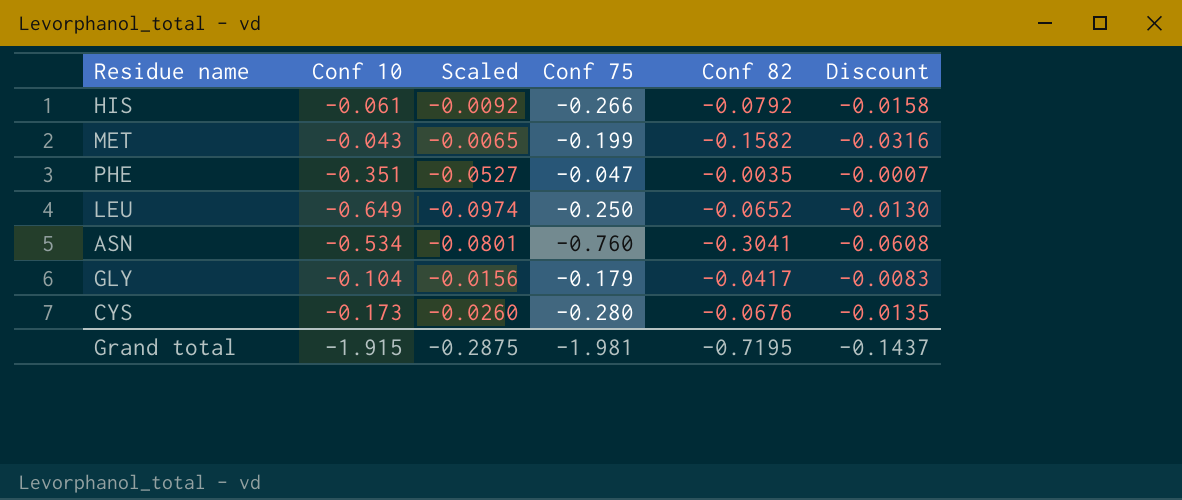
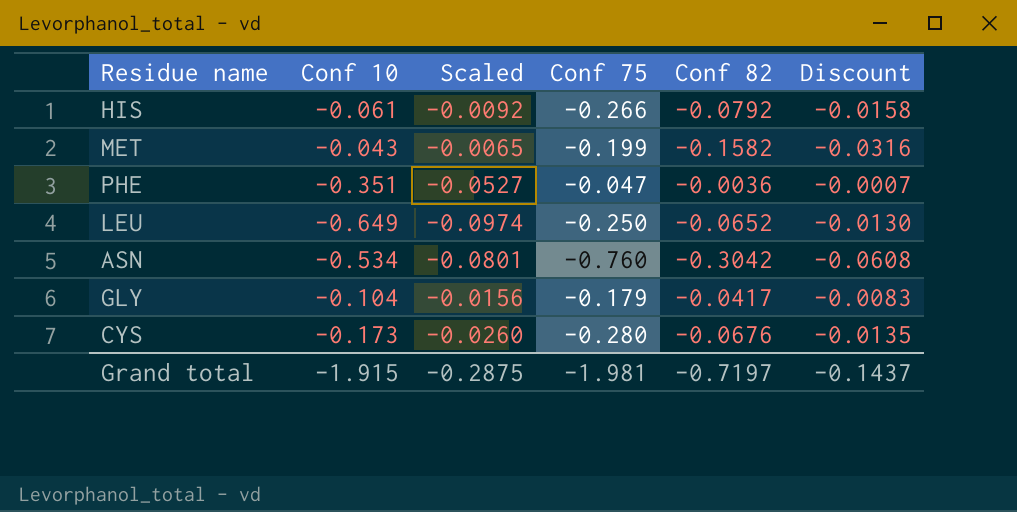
PHE | Conf 82: -0.0035 -> -0.0036
ASN | Conf 82: -0.3041 -> -0.3042
Grand total | Conf 82: -0.7195 -> -0.7197

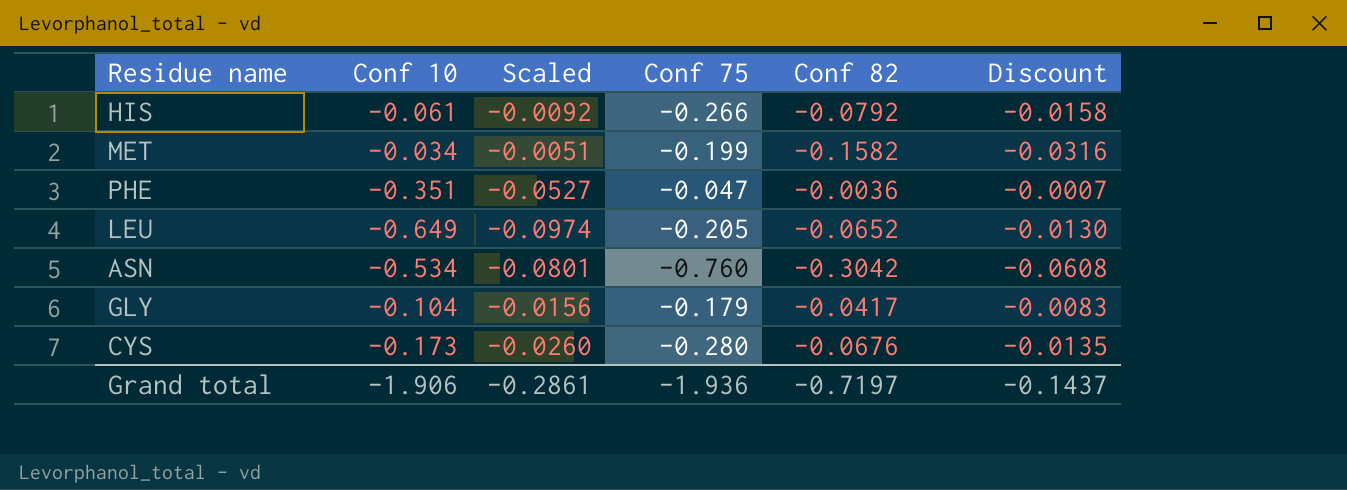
MET | Conf 10: -0.043 -> -0.034
MET | Scaled: -0.0065 -> -0.0051
LEU | Conf 75: -0.250 -> -0.205
Grand total | Conf 10: -1.915 -> -1.906
Grand total | Scaled: -0.2875 -> -0.2861
Grand total | Conf 75: -1.981 -> -1.936

